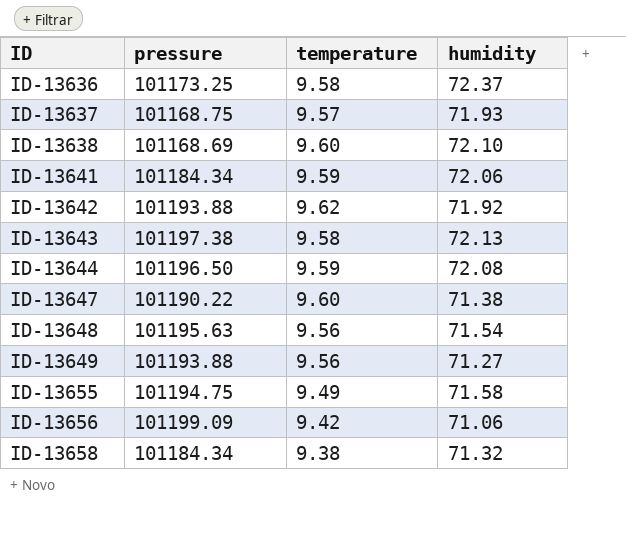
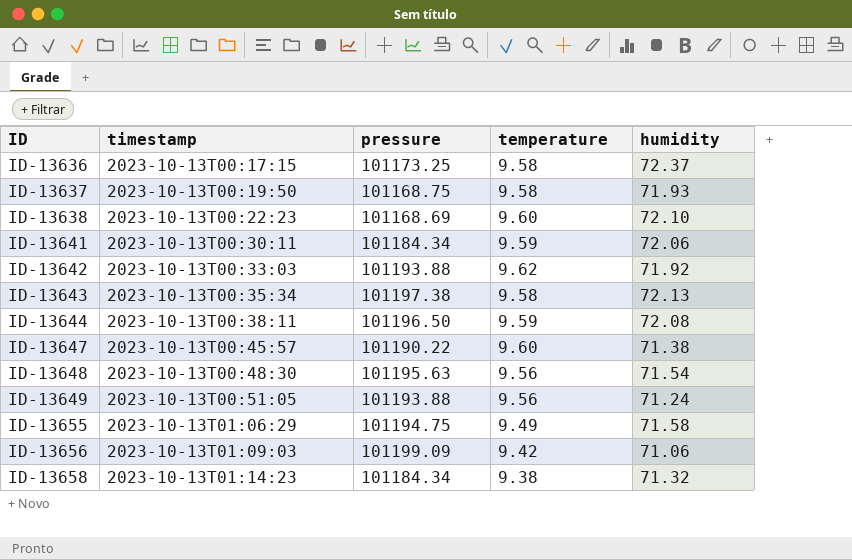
column timestamp | position: none -> 2
ID-13637 | temperature: 9.57 -> 9.58
ID-13649 | humidity: 71.27 -> 71.24

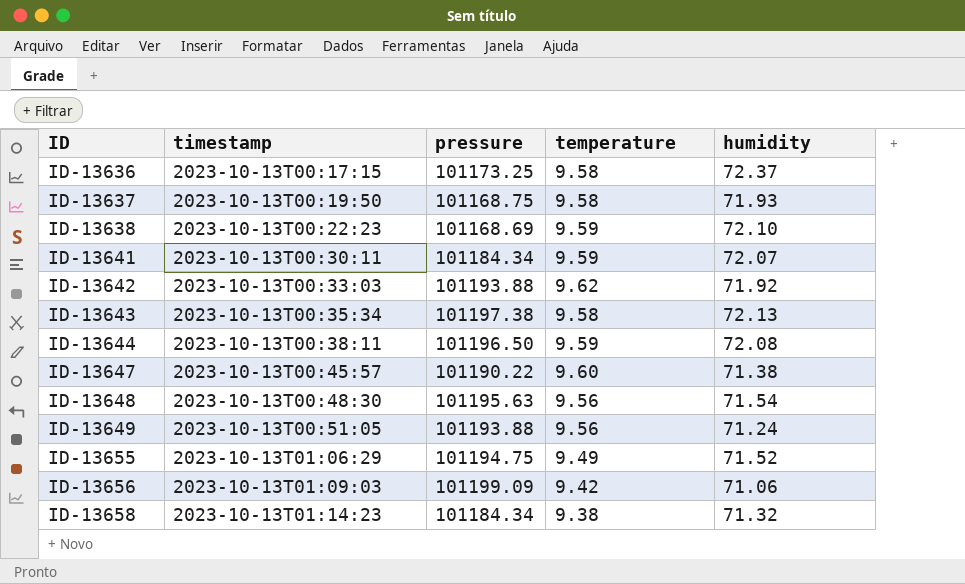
ID-13638 | temperature: 9.60 -> 9.59
ID-13641 | humidity: 72.06 -> 72.07
ID-13655 | humidity: 71.58 -> 71.52

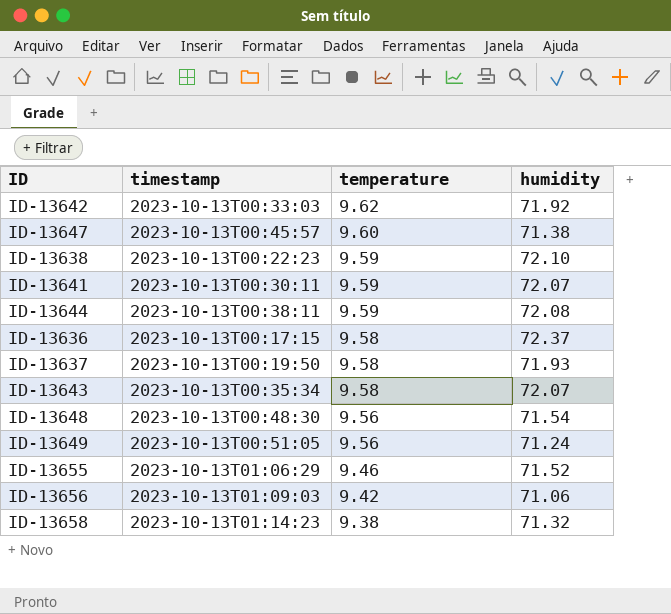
row order: ID ascending -> temperature descending
column pressure | position: 3 -> none
ID-13643 | humidity: 72.13 -> 72.07
ID-13655 | temperature: 9.49 -> 9.46

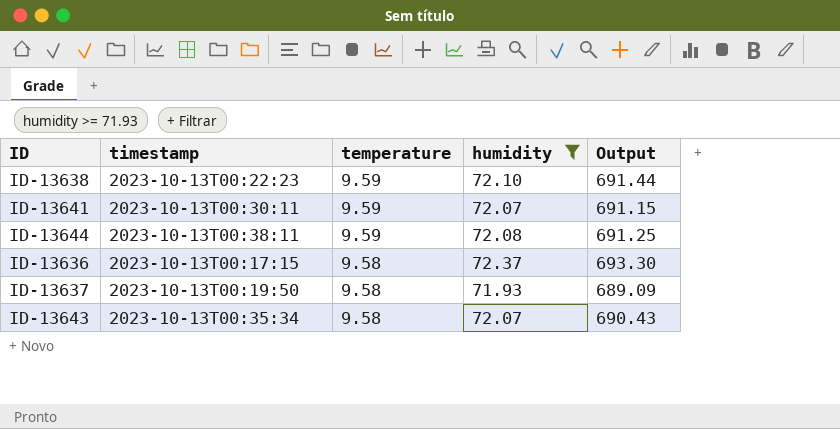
filter: none -> humidity >= 71.93
column Output | formula: none -> [temperature] * [humidity]

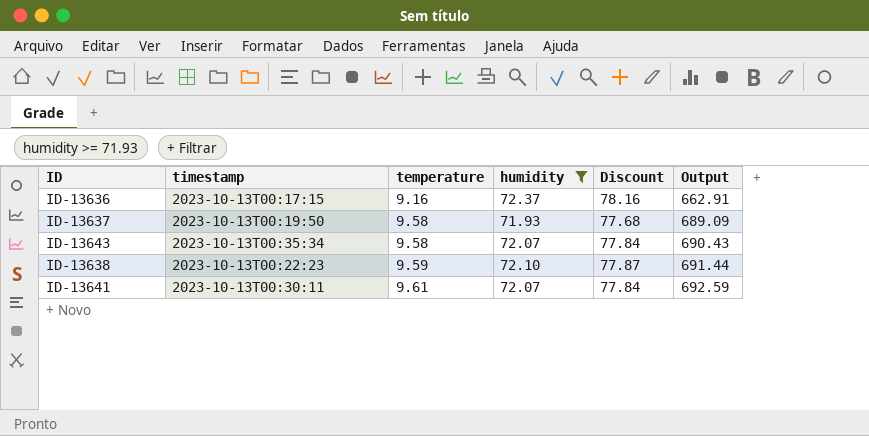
row order: temperature descending -> temperature ascending
column Discount | formula: none -> [humidity] * 1.08
row ID-13644: 2023-10-13T00:38:11 | 9.59 | 72.08 | 691.25 -> none
ID-13636 | temperature: 9.58 -> 9.16
ID-13636 | Output: 693.30 -> 662.91
ID-13641 | temperature: 9.59 -> 9.61
ID-13641 | Output: 691.15 -> 692.59

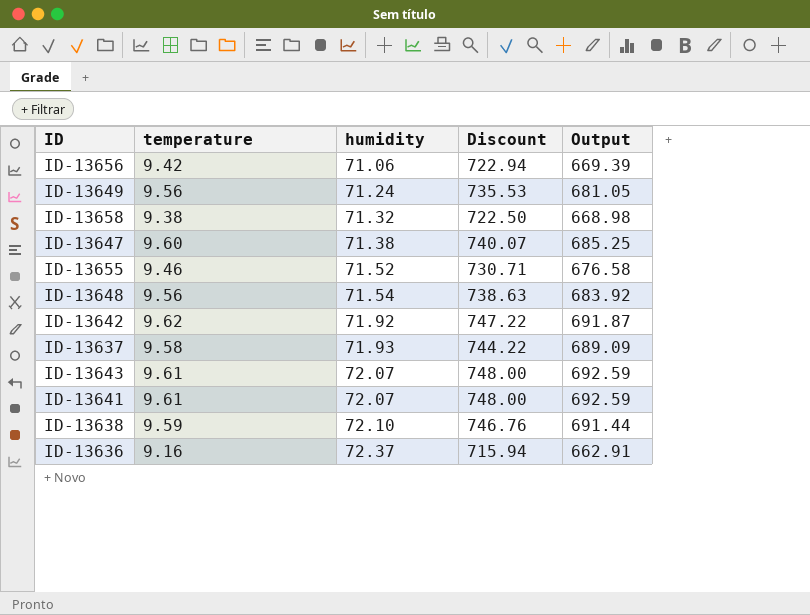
filter: humidity >= 71.93 -> none
row order: temperature ascending -> humidity ascending
column timestamp | position: 2 -> none
column Discount | formula: [humidity] * 1.08 -> [Output] * 1.08
ID-13643 | temperature: 9.58 -> 9.61
ID-13643 | Output: 690.43 -> 692.59

